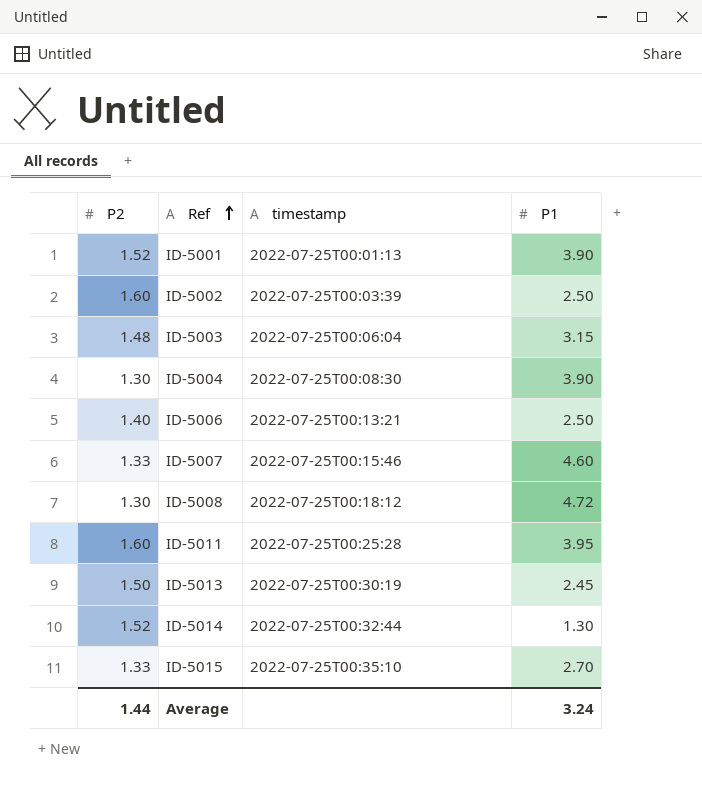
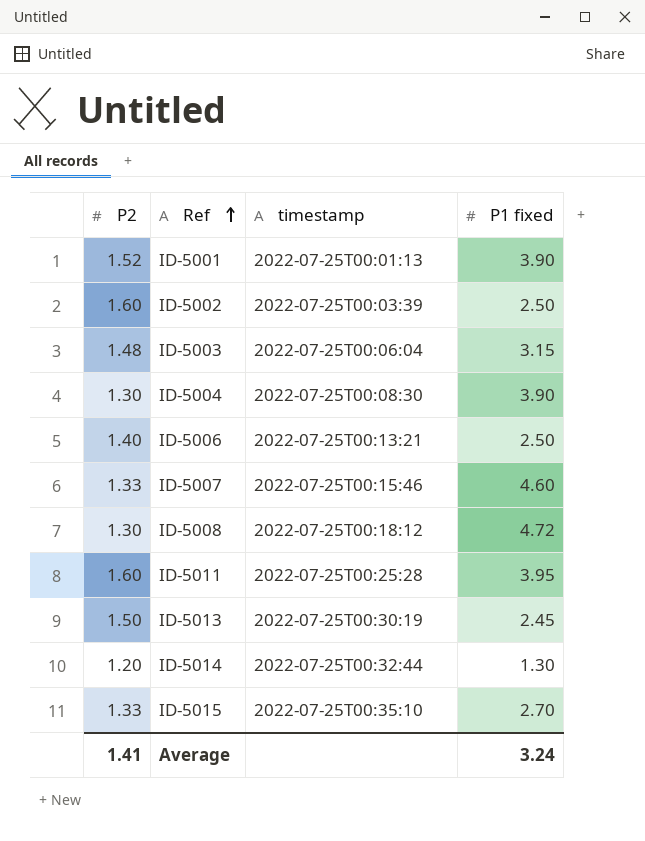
column name: P1 -> P1 fixed
ID-5014 | P2: 1.52 -> 1.20
Average | P2: 1.44 -> 1.41

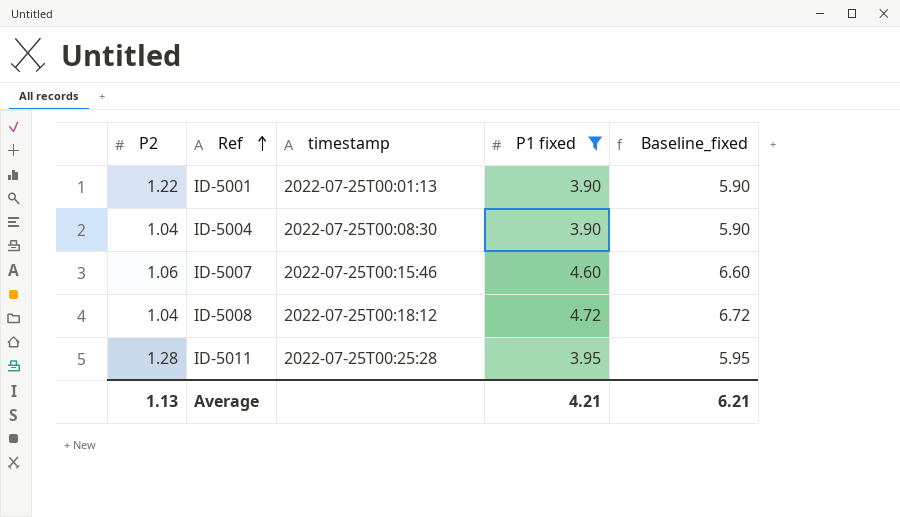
filter: none -> P1 fixed >= 3.90
column Baseline_fixed | formula: none -> [P1 fixed] + 2
ID-5001 | P2: 1.52 -> 1.22
ID-5004 | P2: 1.30 -> 1.04
ID-5007 | P2: 1.33 -> 1.06
ID-5008 | P2: 1.30 -> 1.04
ID-5011 | P2: 1.60 -> 1.28
Average | P2: 1.41 -> 1.13
Average | P1 fixed: 3.24 -> 4.21

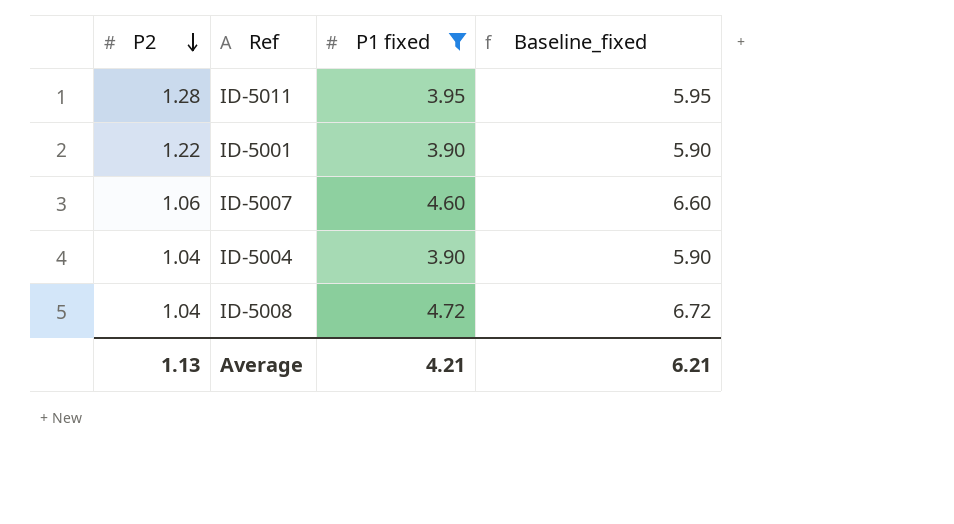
row order: Ref ascending -> P2 descending
column timestamp | position: 3 -> none

